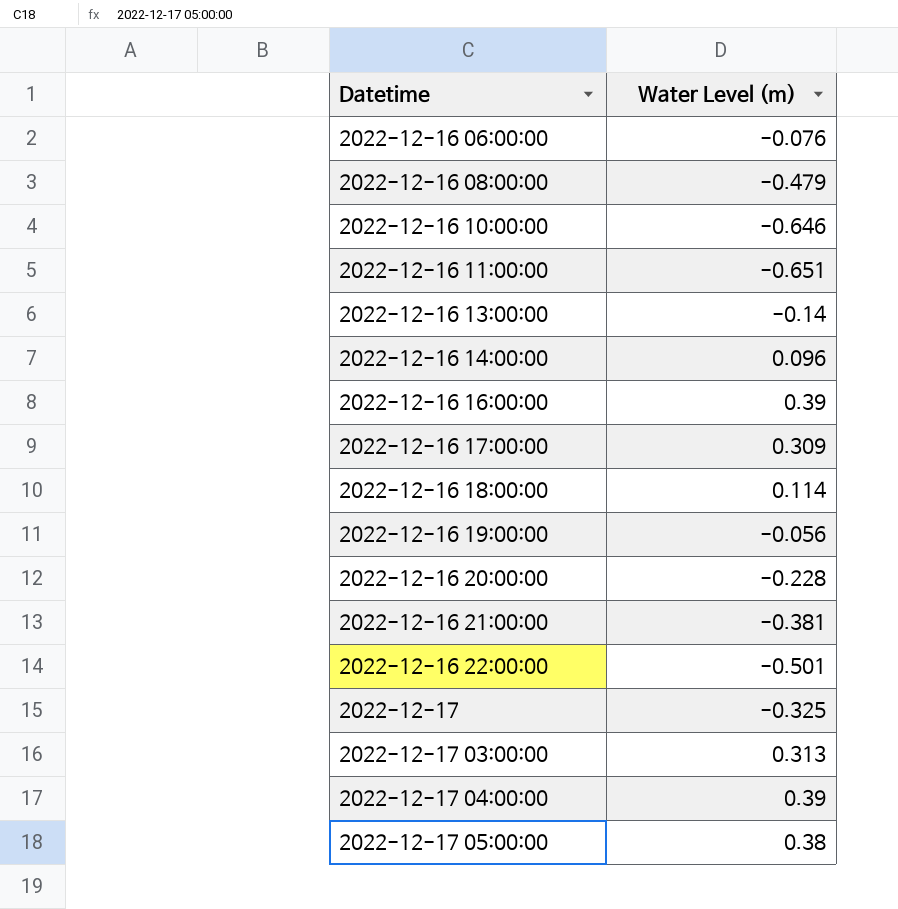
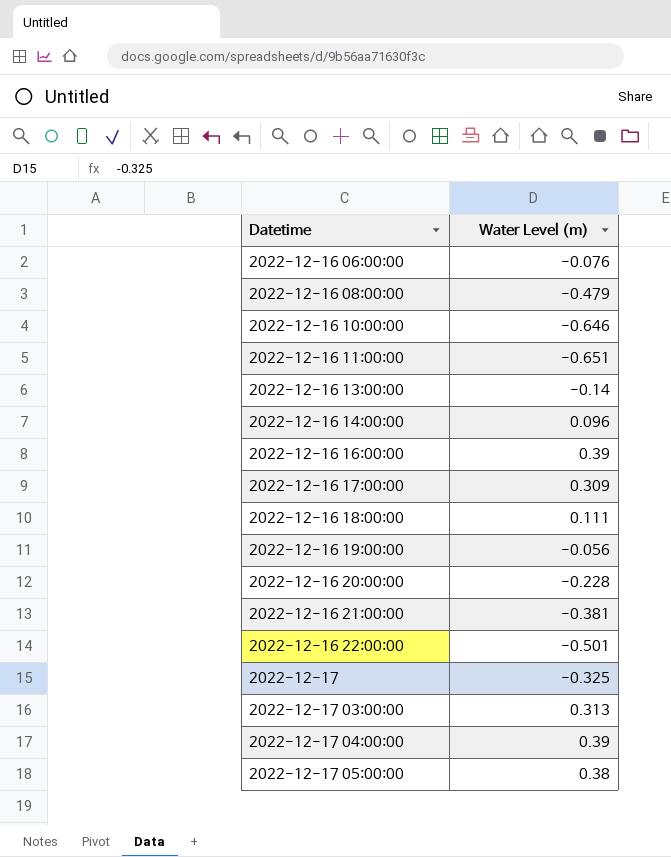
2022-12-16 18:00:00 | Water Level (m): 0.114 -> 0.111

